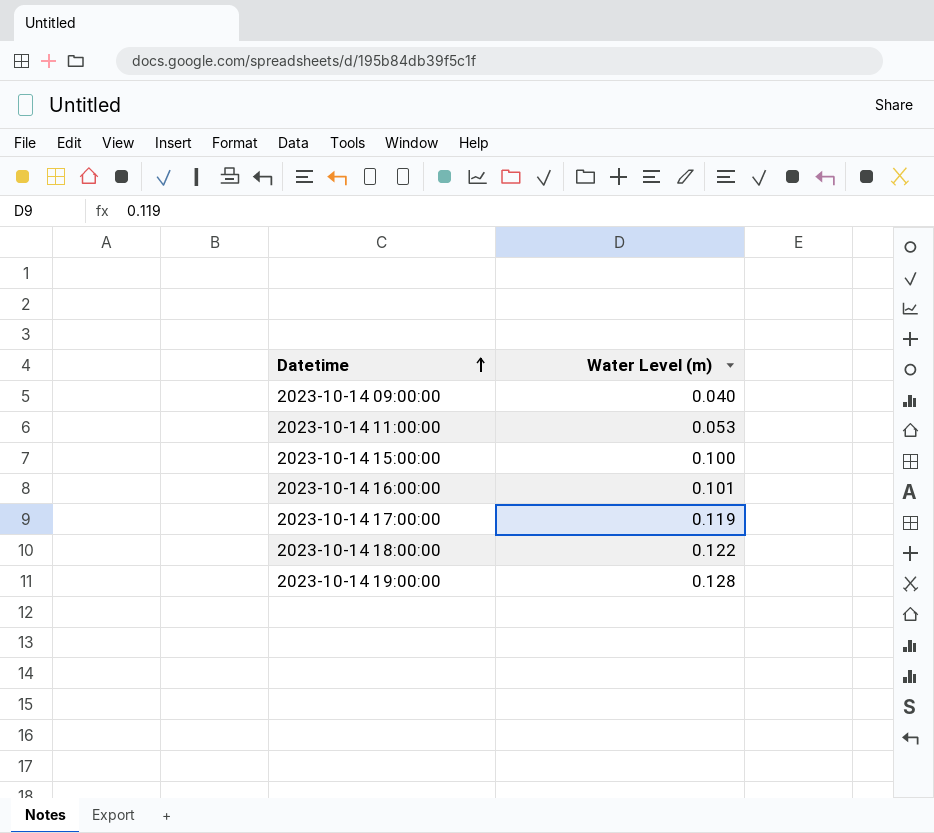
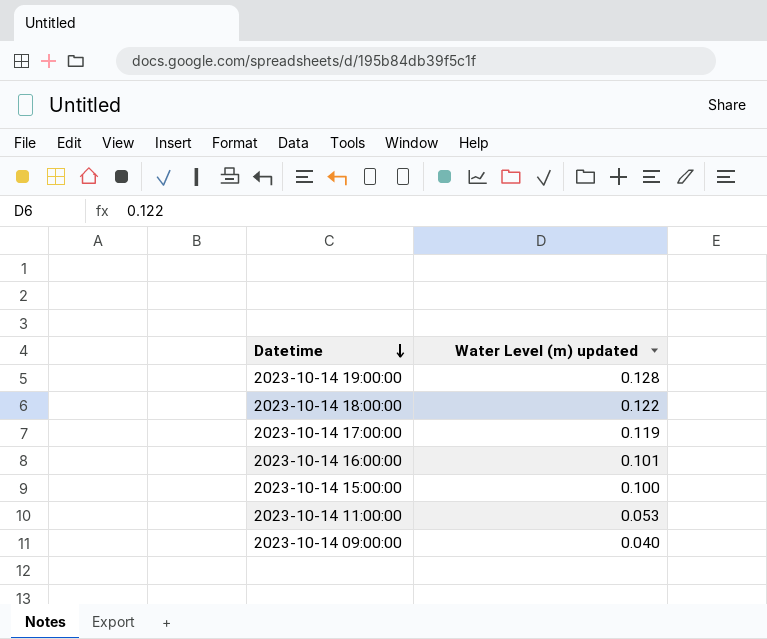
row order: Datetime ascending -> Datetime descending
column name: Water Level (m) -> Water Level (m) updated

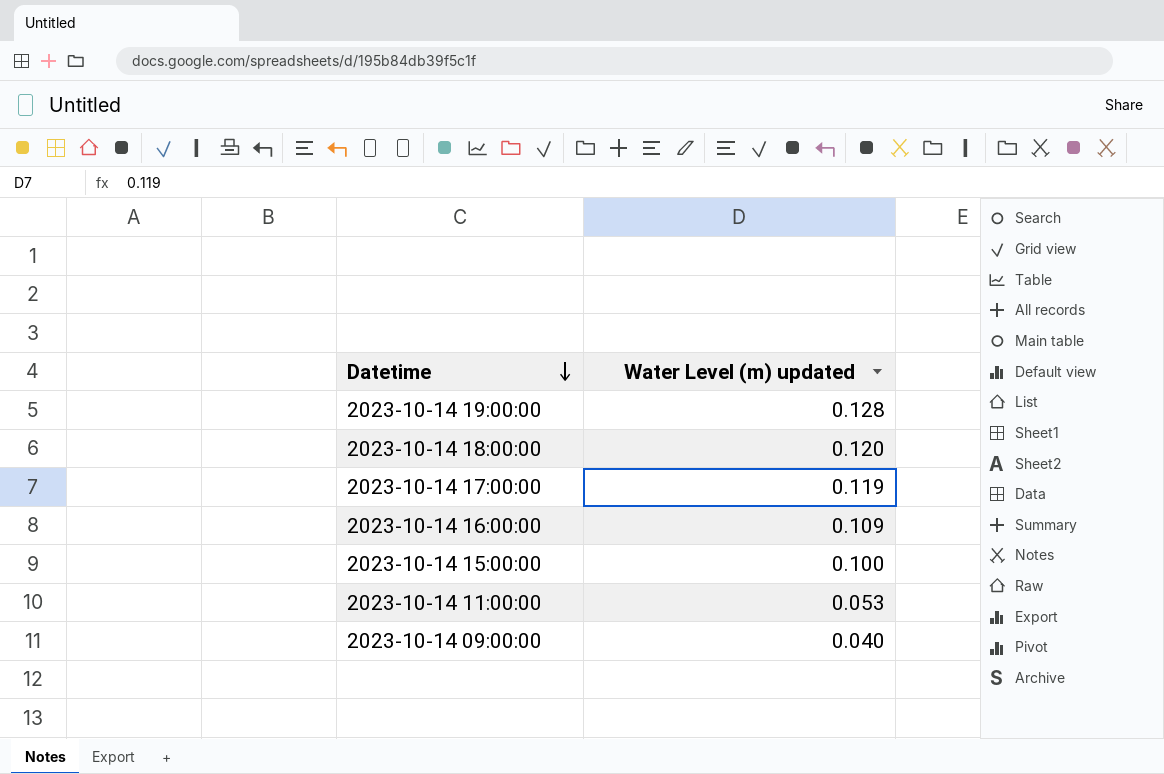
2023-10-14 18:00:00 | Water Level (m) updated: 0.122 -> 0.120
2023-10-14 16:00:00 | Water Level (m) updated: 0.101 -> 0.109

